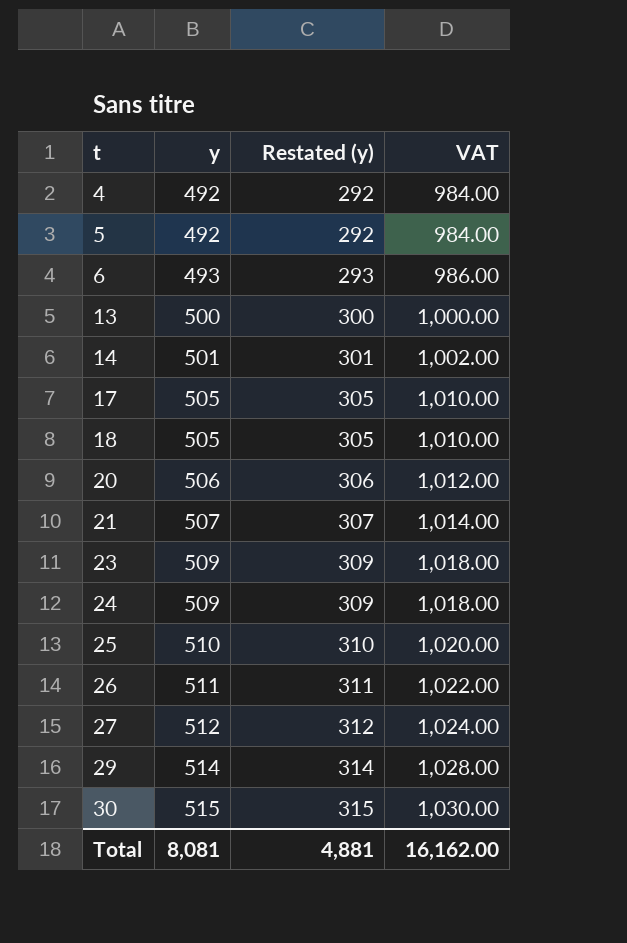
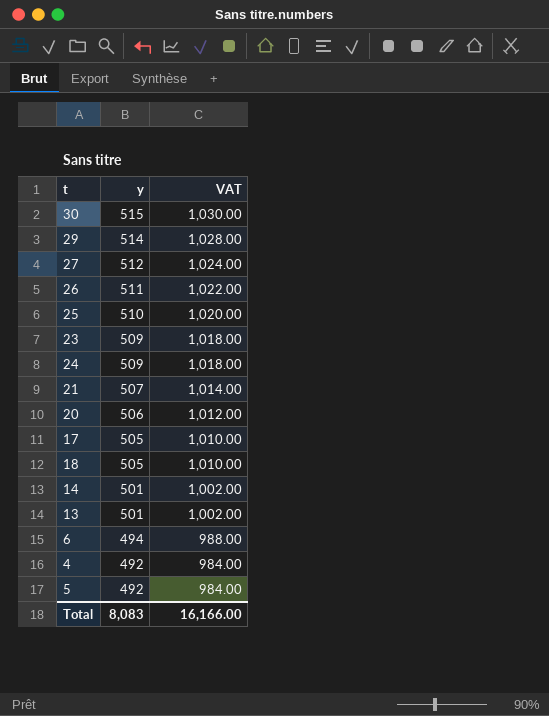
row order: t ascending -> y descending
column Restated (y) | formula: [y] - 200 -> none
13 | y: 500 -> 501
13 | VAT: 1,000.00 -> 1,002.00
6 | y: 493 -> 494
6 | VAT: 986.00 -> 988.00
Total | y: 8,081 -> 8,083
Total | VAT: 16,162.00 -> 16,166.00

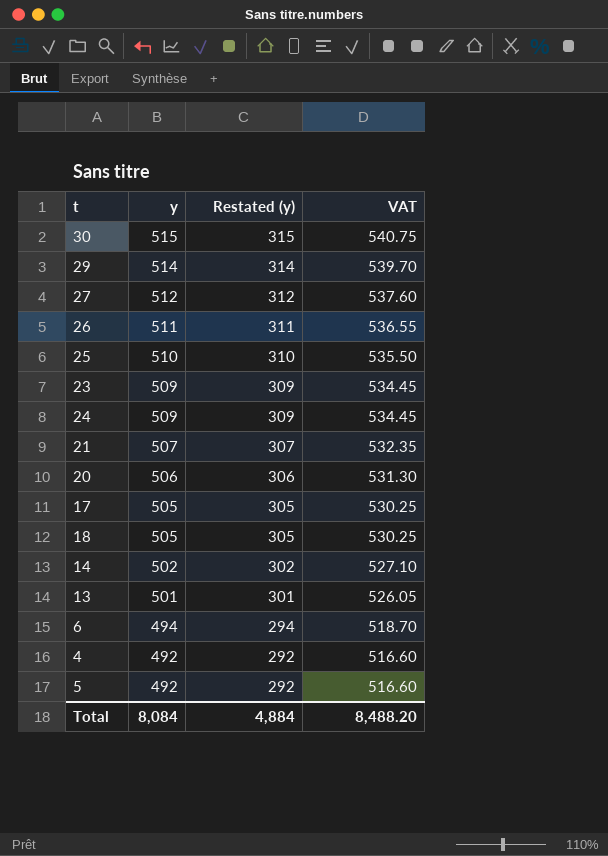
column Restated (y) | formula: none -> [y] - 200
column VAT | formula: [y] * 2 -> [y] * 1.05
14 | y: 501 -> 502
Total | y: 8,083 -> 8,084
Total | VAT: 16,166.00 -> 8,488.20

